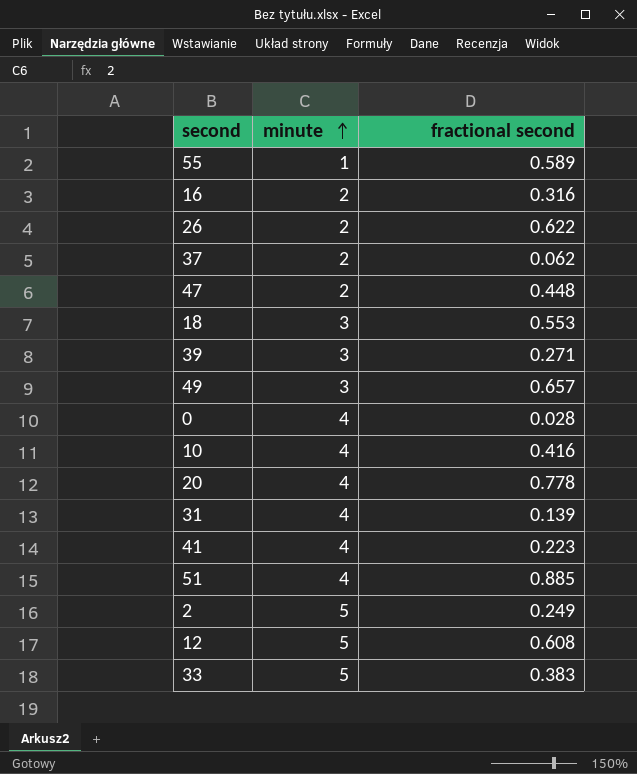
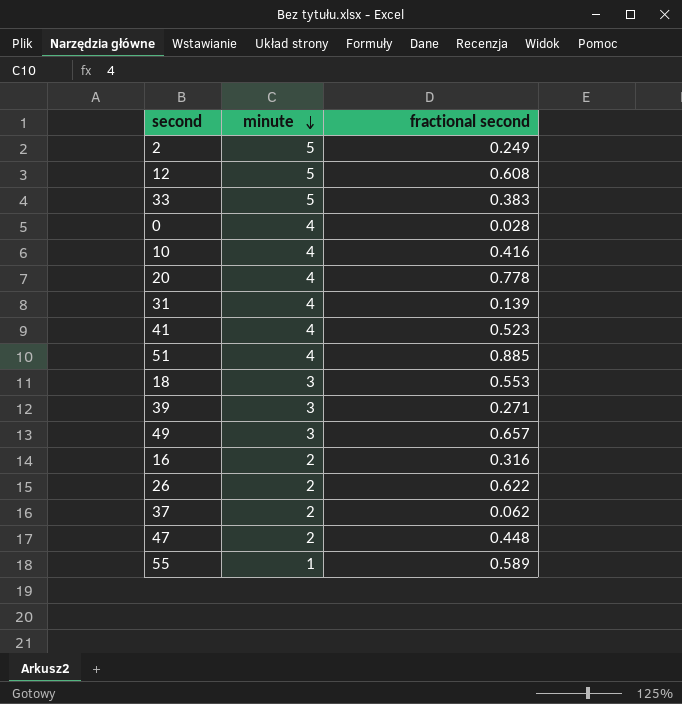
row order: minute ascending -> minute descending
41 | fractional second: 0.223 -> 0.523

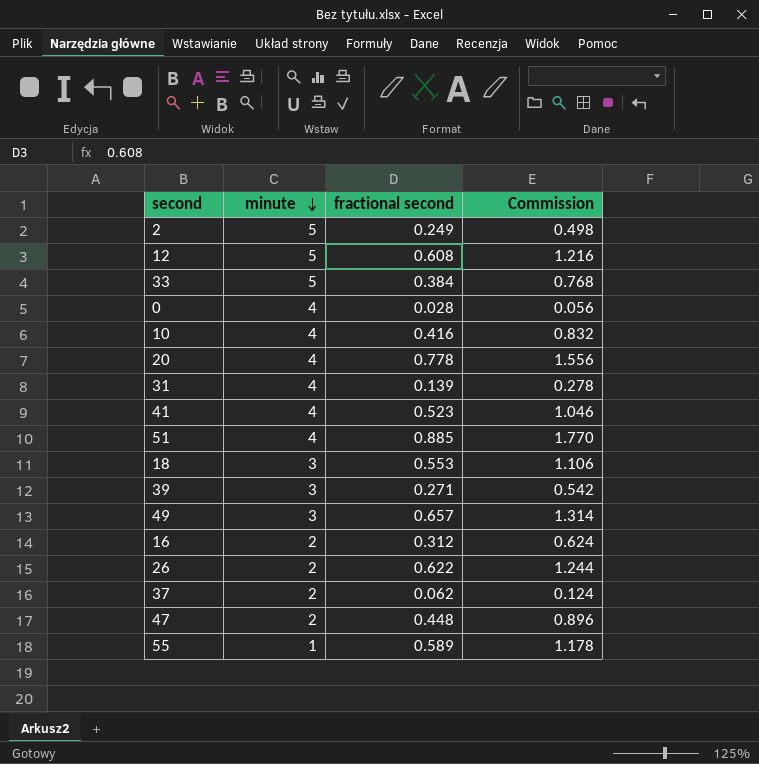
column Commission | formula: none -> [fractional second] * 2
33 | fractional second: 0.383 -> 0.384
16 | fractional second: 0.316 -> 0.312

